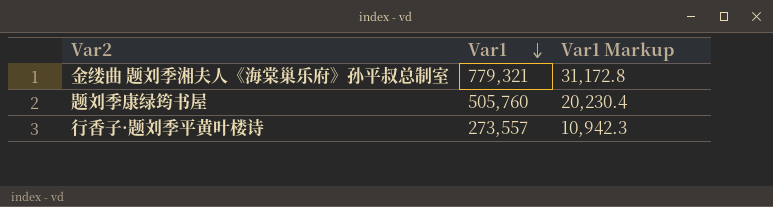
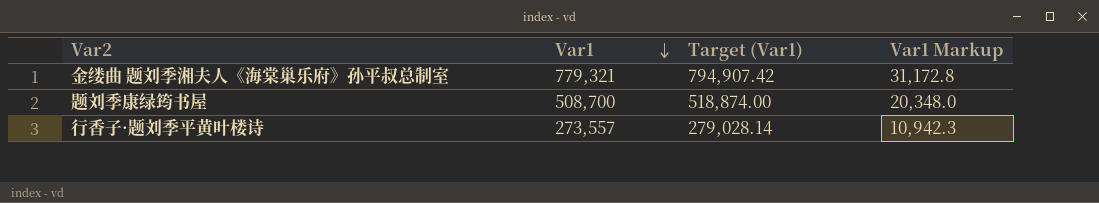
column Target (Var1) | formula: none -> [Var1] * 1.02
题刘季康绿筠书屋 | Var1: 505,760 -> 508,700
题刘季康绿筠书屋 | Var1 Markup: 20,230.4 -> 20,348.0

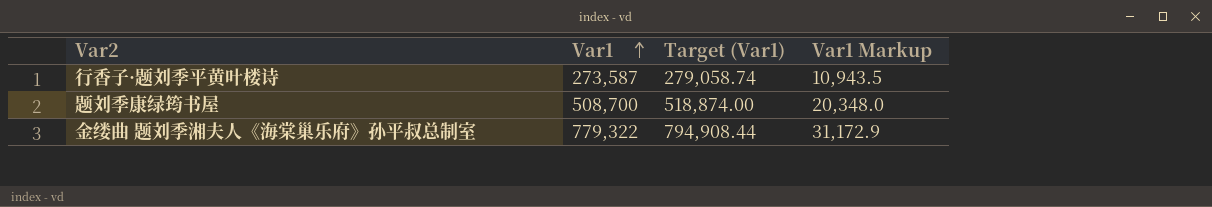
row order: Var1 descending -> Var1 ascending
行香子·题刘季平黄叶楼诗 | Var1: 273,557 -> 273,587
行香子·题刘季平黄叶楼诗 | Target (Var1): 279,028.14 -> 279,058.74
行香子·题刘季平黄叶楼诗 | Var1 Markup: 10,942.3 -> 10,943.5
金缕曲 题刘季湘夫人《海棠巢乐府》孙平叔总制室 | Var1: 779,321 -> 779,322
金缕曲 题刘季湘夫人《海棠巢乐府》孙平叔总制室 | Target (Var1): 794,907.42 -> 794,908.44
金缕曲 题刘季湘夫人《海棠巢乐府》孙平叔总制室 | Var1 Markup: 31,172.8 -> 31,172.9

